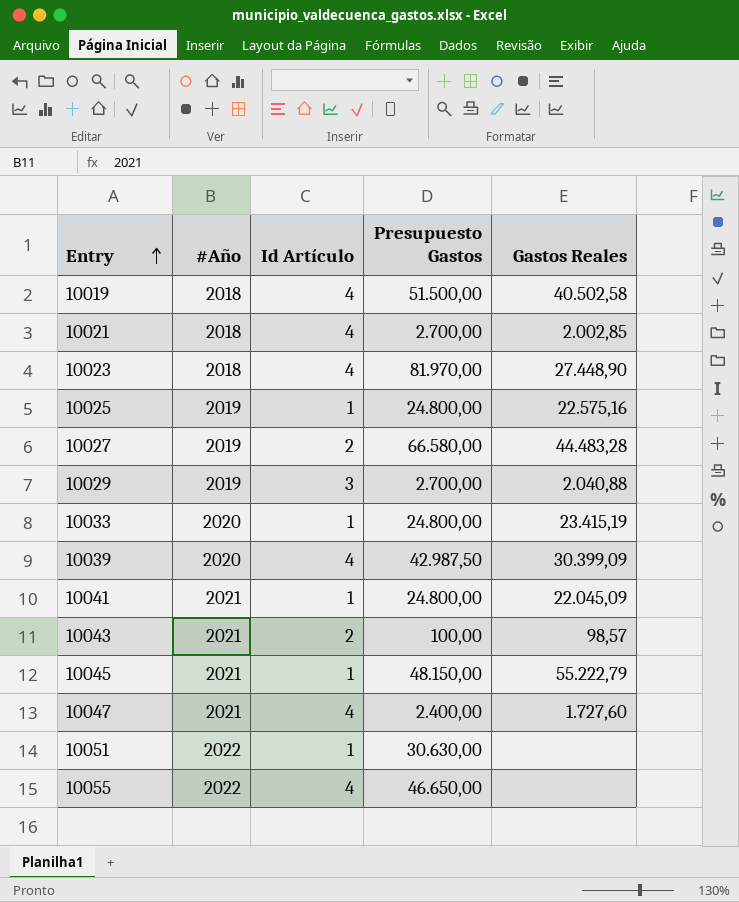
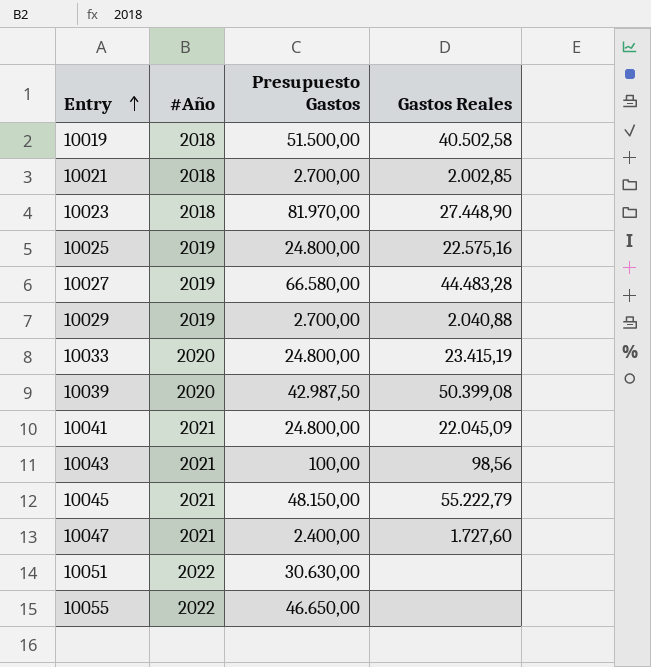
column Id Artículo | position: 3 -> none
10039 | Gastos Reales: 30.399,09 -> 50.399,08
10043 | Gastos Reales: 98,57 -> 98,56

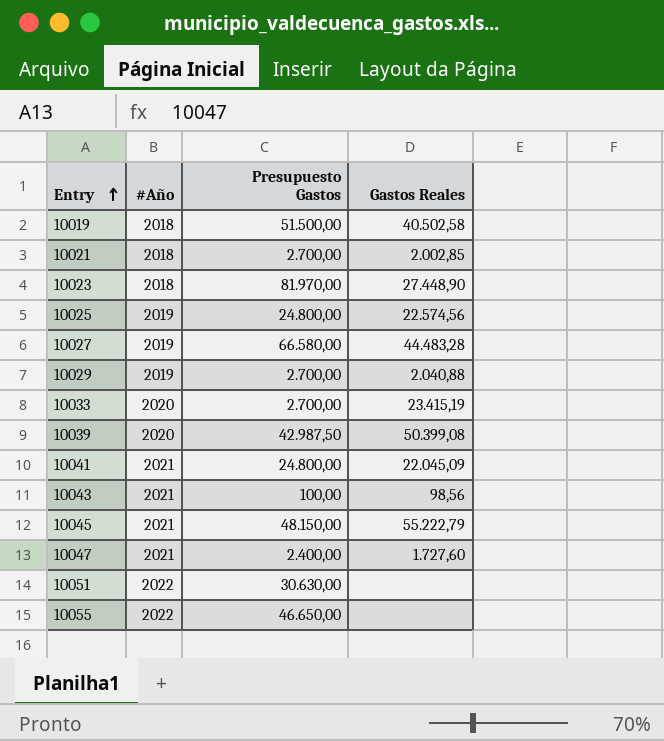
10025 | Gastos Reales: 22.575,16 -> 22.574,56
10033 | Presupuesto Gastos: 24.800,00 -> 2.700,00

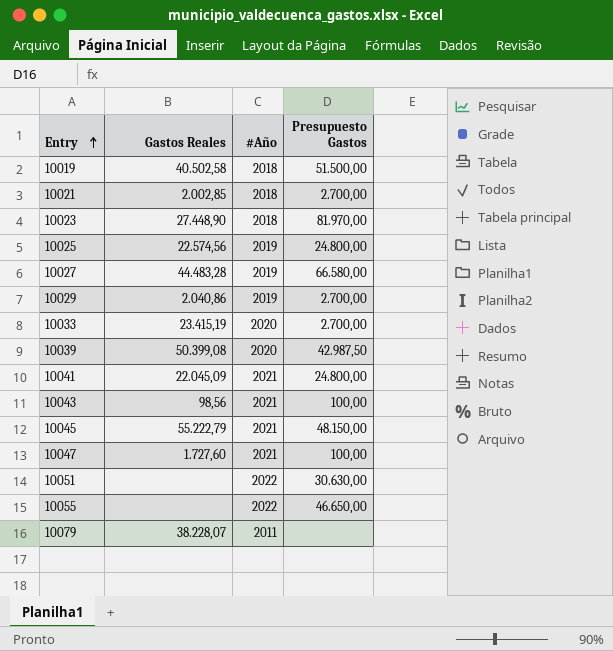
column Gastos Reales | position: 4 -> 2
10029 | Gastos Reales: 2.040,88 -> 2.040,86
10047 | Presupuesto Gastos: 2.400,00 -> 100,00
row 10079: none -> 38.228,07 | 2011 | none

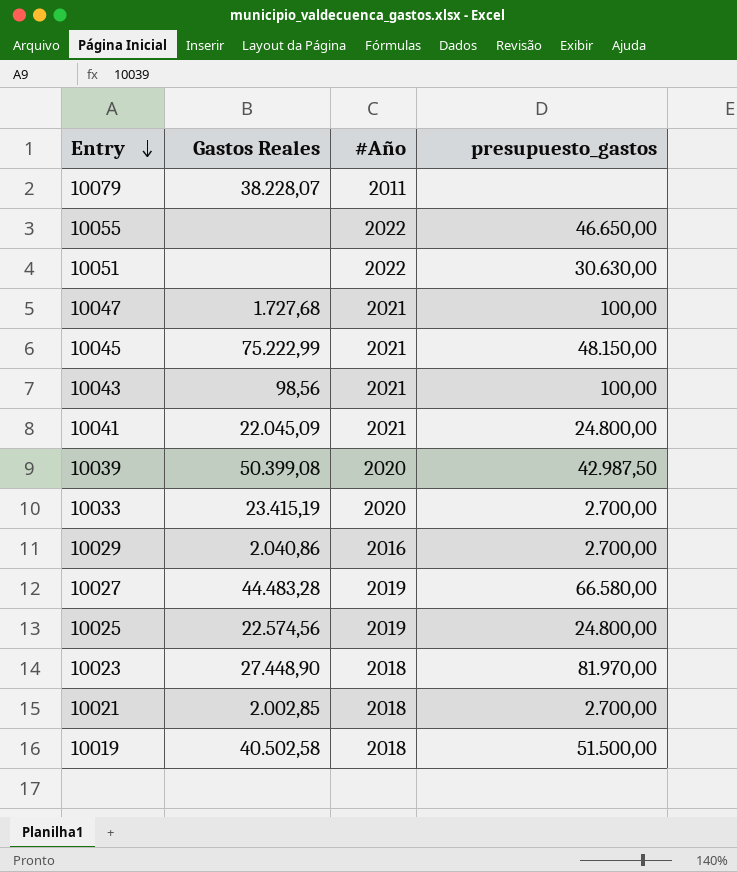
row order: Entry ascending -> Entry descending
column name: Presupuesto Gastos -> presupuesto_gastos
10047 | Gastos Reales: 1.727,60 -> 1.727,68
10045 | Gastos Reales: 55.222,79 -> 75.222,99
10029 | #Año: 2019 -> 2016

